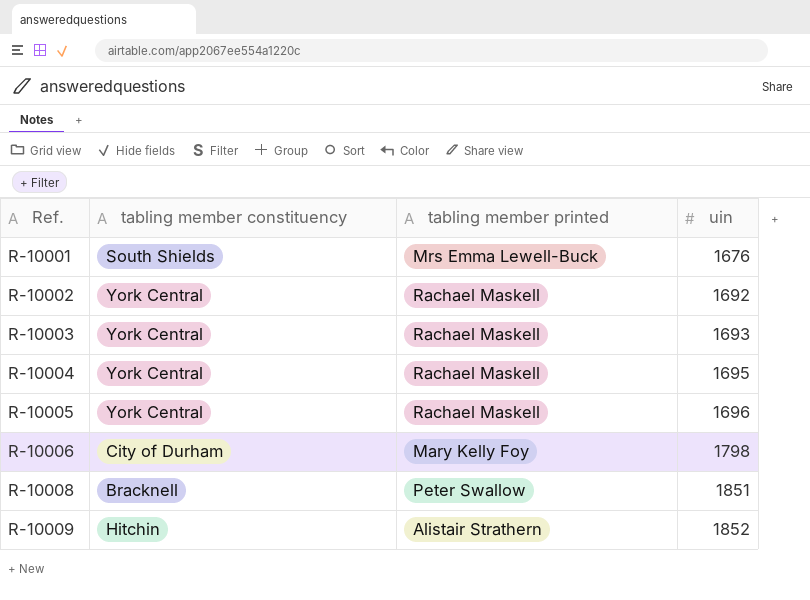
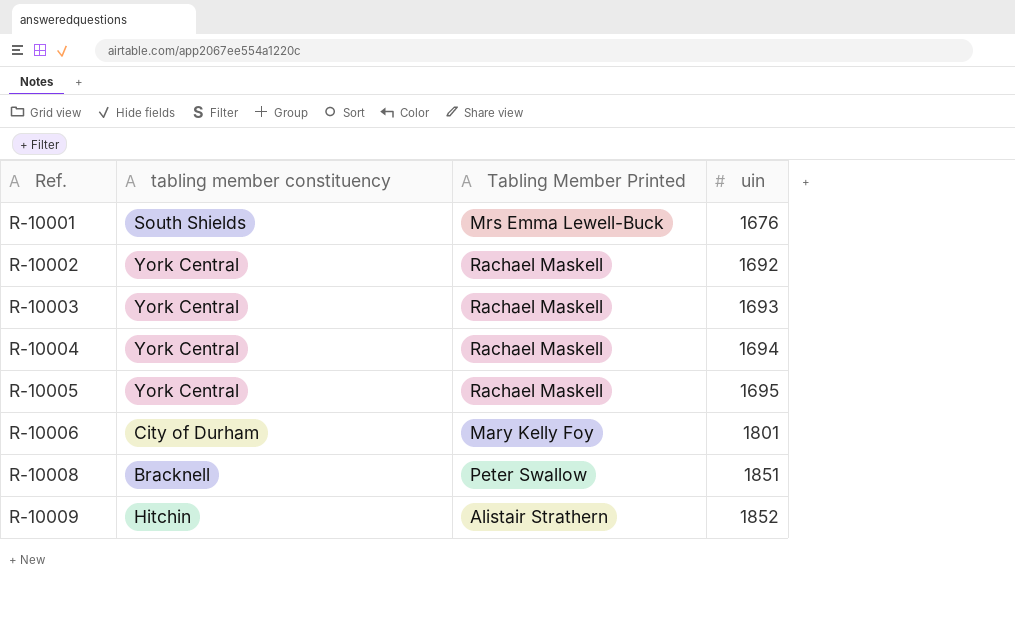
column name: tabling member printed -> Tabling Member Printed
R-10004 | uin: 1695 -> 1694
R-10005 | uin: 1696 -> 1695
R-10006 | uin: 1798 -> 1801

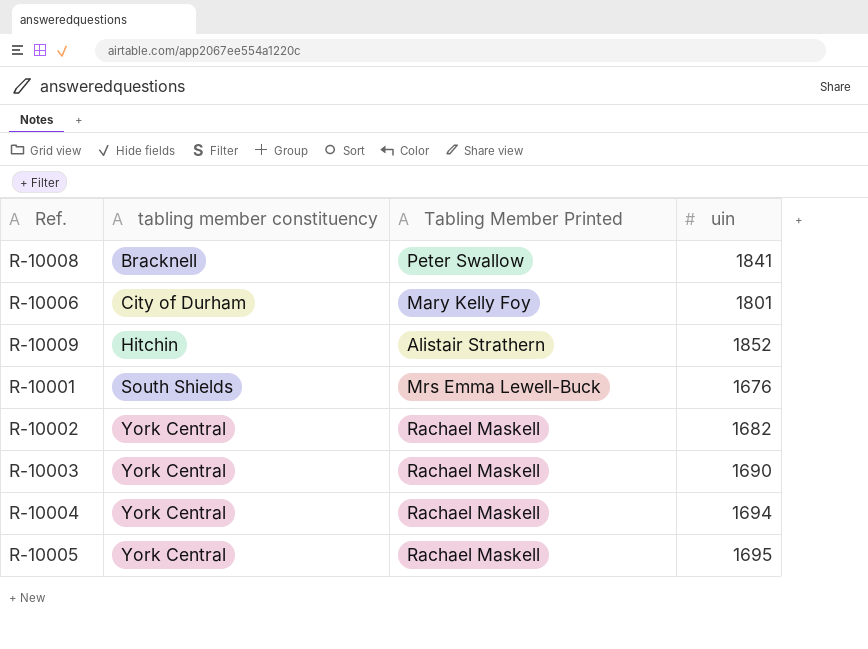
row order: Ref. ascending -> tabling member constituency ascending
R-10008 | uin: 1851 -> 1841
R-10002 | uin: 1692 -> 1682
R-10003 | uin: 1693 -> 1690

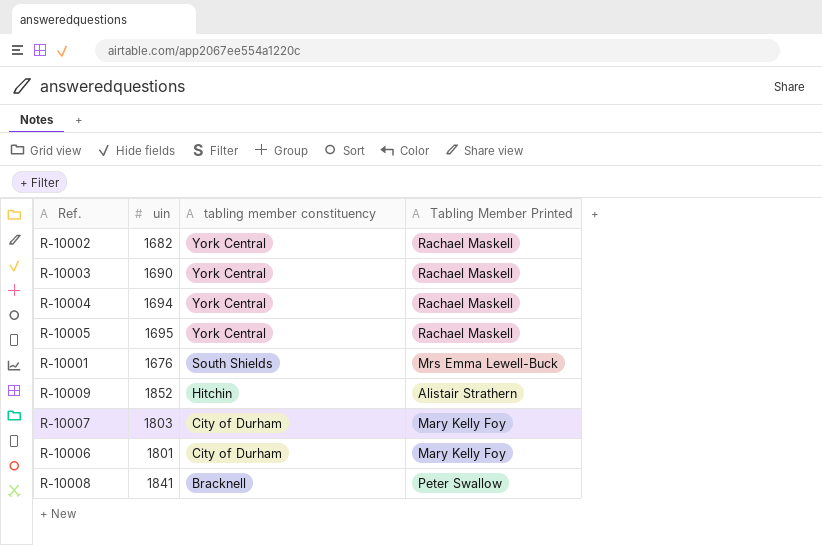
row order: tabling member constituency ascending -> tabling member constituency descending
column uin | position: 4 -> 2
row R-10007: none -> 1803 | City of Durham | Mary Kelly Foy

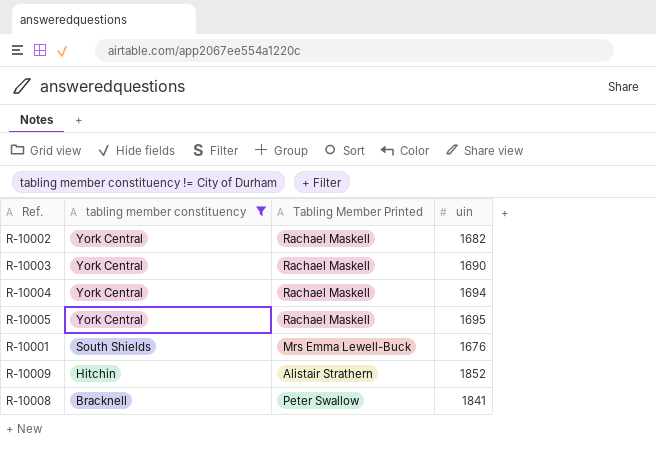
filter: none -> tabling member constituency != City of Durham
column uin | position: 2 -> 4

